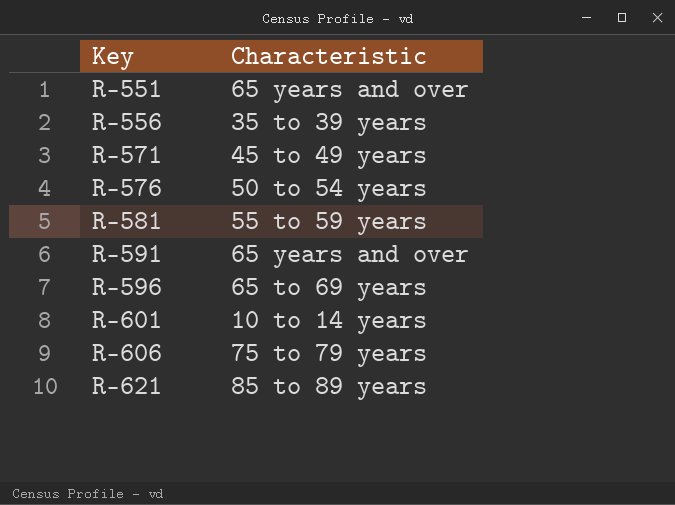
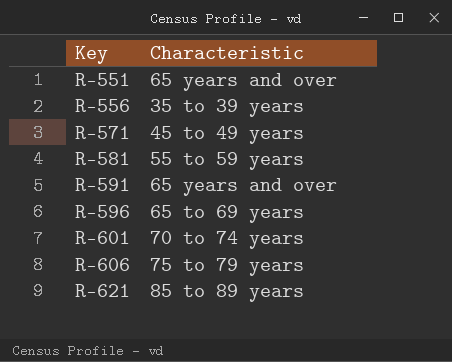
row R-576: 50 to 54 years -> none
R-601 | Characteristic: 10 to 14 years -> 70 to 74 years

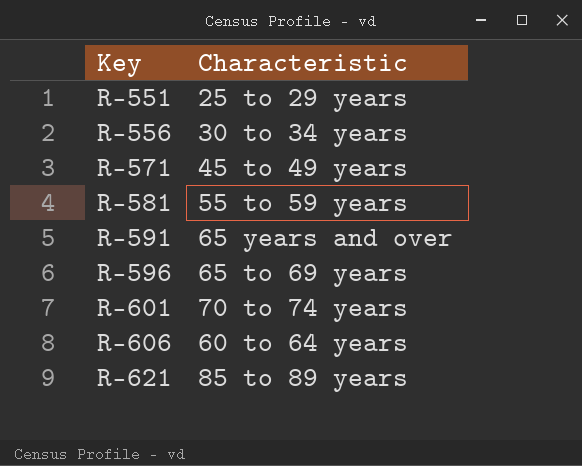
R-551 | Characteristic: 65 years and over -> 25 to 29 years
R-556 | Characteristic: 35 to 39 years -> 30 to 34 years
R-606 | Characteristic: 75 to 79 years -> 60 to 64 years

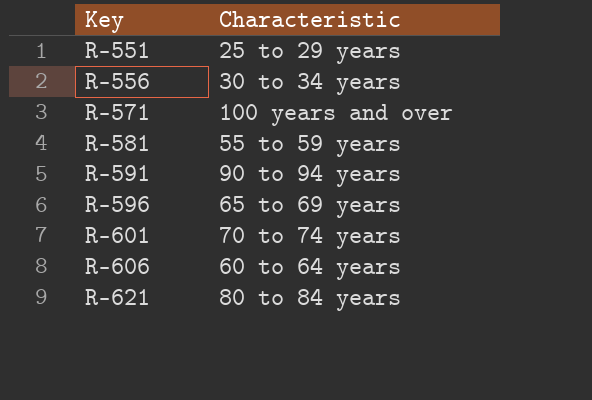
R-571 | Characteristic: 45 to 49 years -> 100 years and over
R-591 | Characteristic: 65 years and over -> 90 to 94 years
R-621 | Characteristic: 85 to 89 years -> 80 to 84 years

